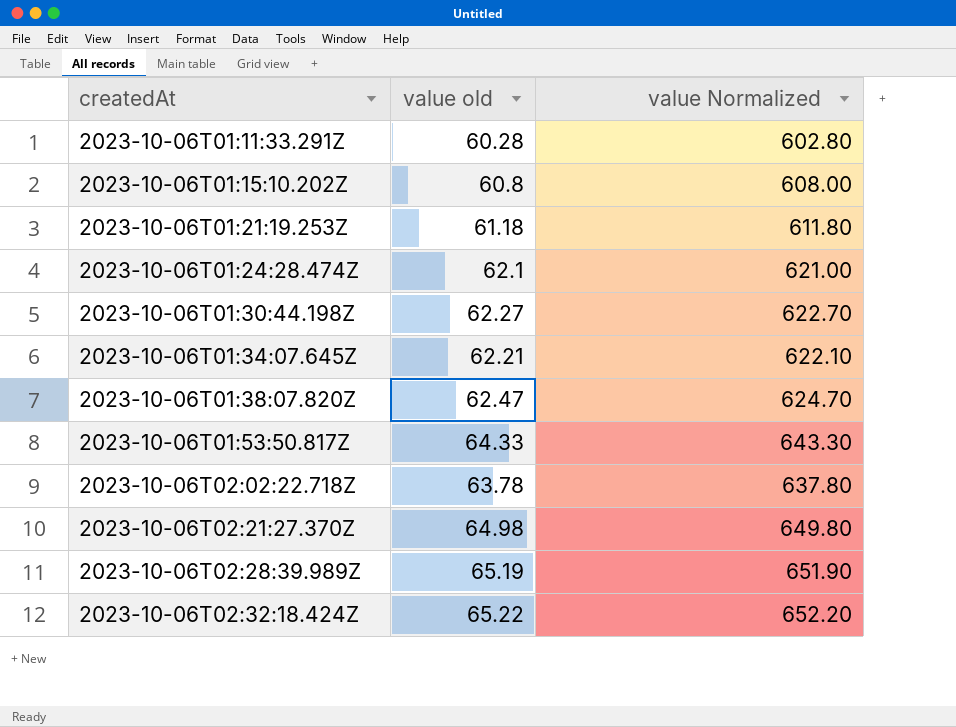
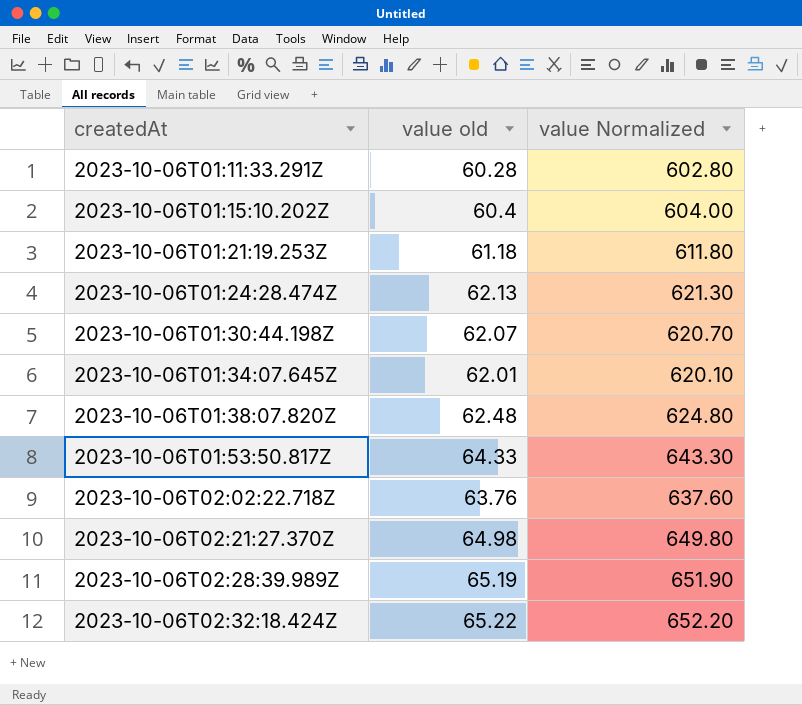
2023-10-06T01:15:10.202Z | value old: 60.8 -> 60.4
2023-10-06T01:15:10.202Z | value Normalized: 608.00 -> 604.00
2023-10-06T01:24:28.474Z | value old: 62.1 -> 62.13
2023-10-06T01:24:28.474Z | value Normalized: 621.00 -> 621.30
2023-10-06T01:30:44.198Z | value old: 62.27 -> 62.07
2023-10-06T01:30:44.198Z | value Normalized: 622.70 -> 620.70
2023-10-06T01:34:07.645Z | value old: 62.21 -> 62.01
2023-10-06T01:34:07.645Z | value Normalized: 622.10 -> 620.10
2023-10-06T01:38:07.820Z | value old: 62.47 -> 62.48
2023-10-06T01:38:07.820Z | value Normalized: 624.70 -> 624.80
2023-10-06T02:02:22.718Z | value old: 63.78 -> 63.76
2023-10-06T02:02:22.718Z | value Normalized: 637.80 -> 637.60

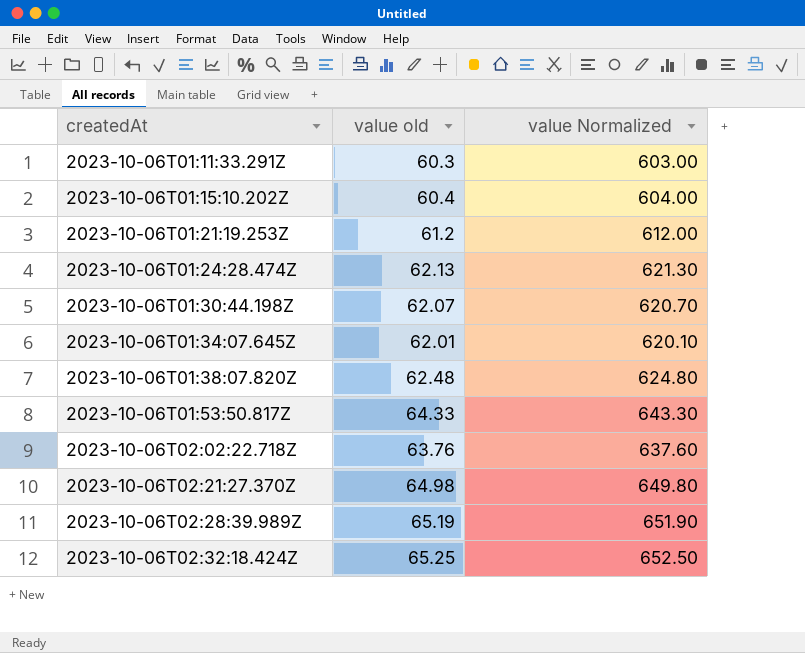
2023-10-06T01:11:33.291Z | value old: 60.28 -> 60.3
2023-10-06T01:11:33.291Z | value Normalized: 602.80 -> 603.00
2023-10-06T01:21:19.253Z | value old: 61.18 -> 61.2
2023-10-06T01:21:19.253Z | value Normalized: 611.80 -> 612.00
2023-10-06T02:32:18.424Z | value old: 65.22 -> 65.25
2023-10-06T02:32:18.424Z | value Normalized: 652.20 -> 652.50

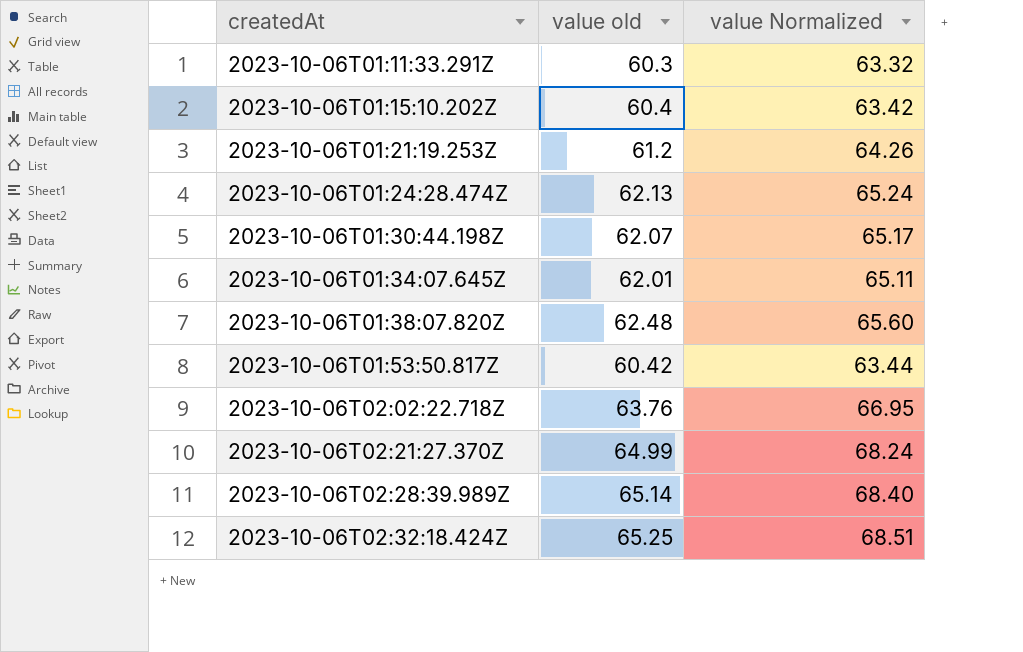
column value Normalized | formula: [value old] * 10 -> [value old] * 1.05
2023-10-06T01:53:50.817Z | value old: 64.33 -> 60.42
2023-10-06T02:21:27.370Z | value old: 64.98 -> 64.99
2023-10-06T02:28:39.989Z | value old: 65.19 -> 65.14

